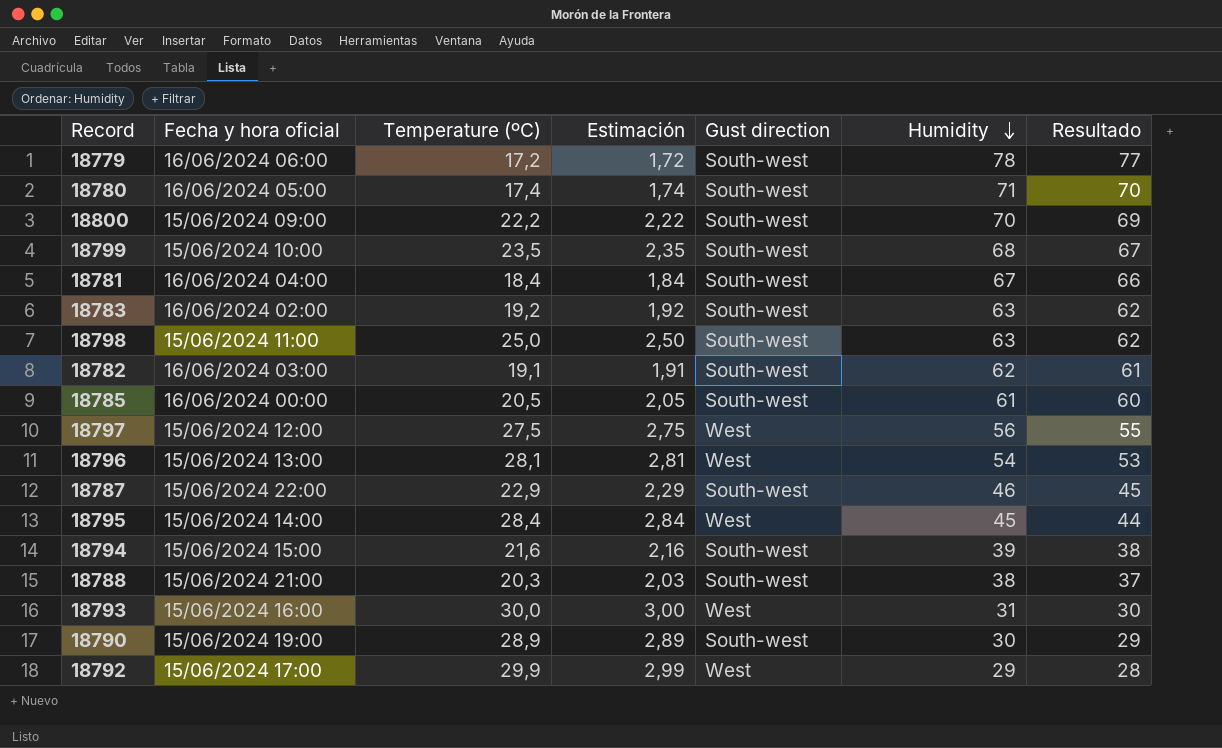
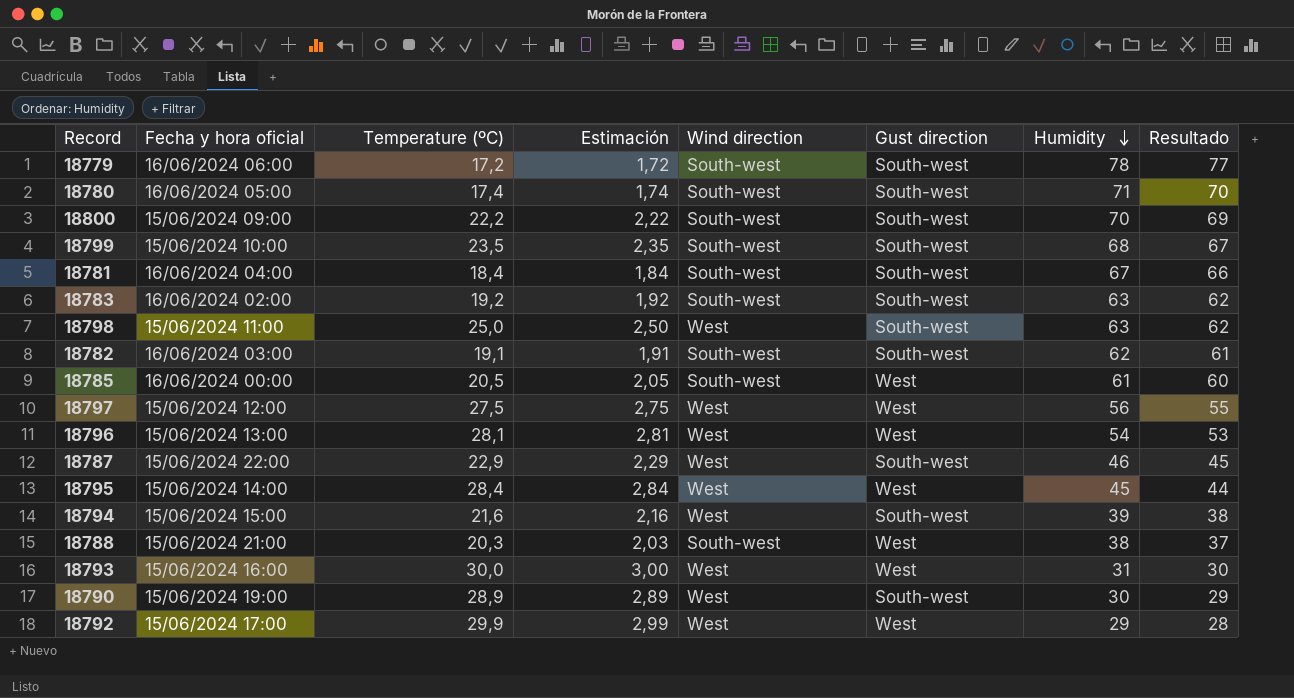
column Wind direction | position: none -> 5
18785 | Gust direction: South-west -> West
18788 | Gust direction: South-west -> West

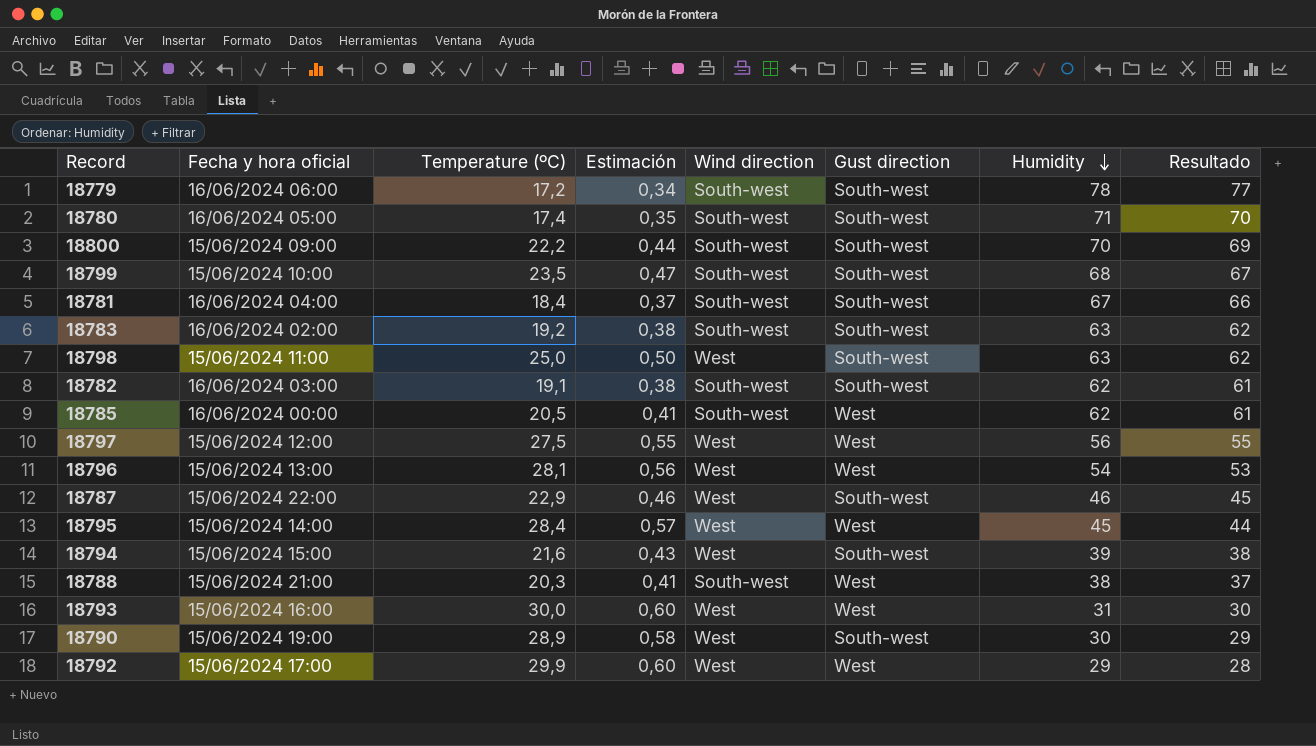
column Estimación | formula: [Temperature (ºC)] * 0,1 -> [Temperature (ºC)] * 0,02
18785 | Humidity: 61 -> 62
18785 | Resultado: 60 -> 61

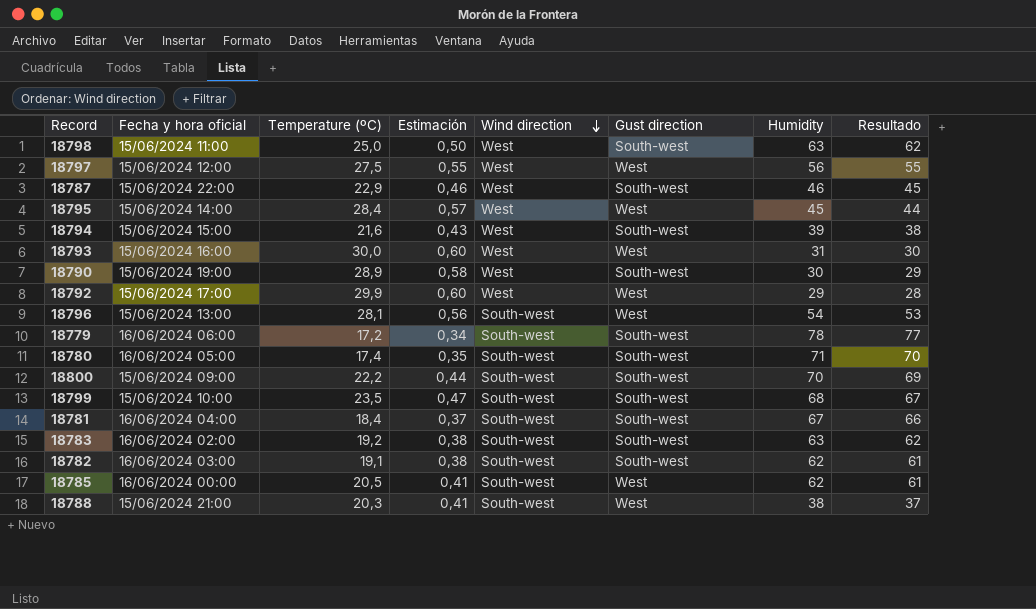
row order: Humidity descending -> Wind direction descending
18796 | Wind direction: West -> South-west

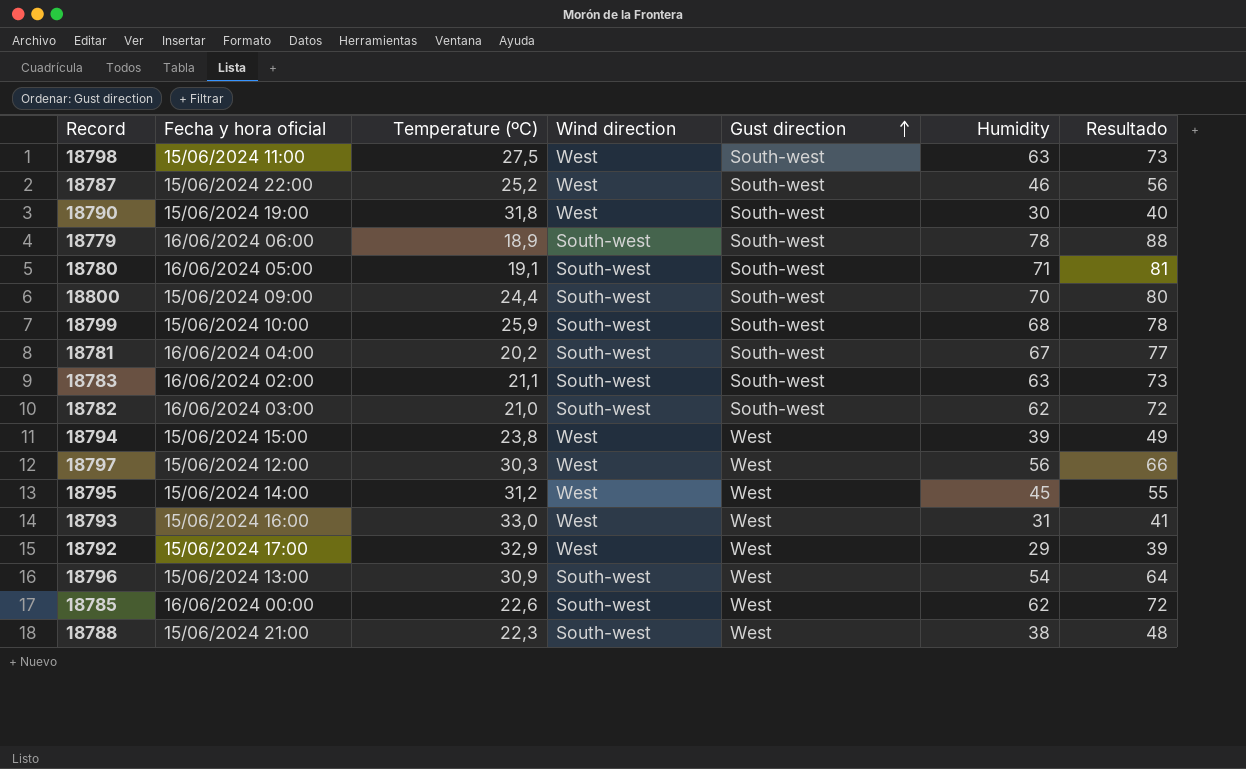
row order: Wind direction descending -> Gust direction ascending
column Estimación | formula: [Temperature (ºC)] * 0,02 -> none
column Resultado | formula: [Humidity] - 1 -> [Humidity] + 10
18798 | Temperature (ºC): 25,0 -> 27,5
18787 | Temperature (ºC): 22,9 -> 25,2
18790 | Temperature (ºC): 28,9 -> 31,8
18779 | Temperature (ºC): 17,2 -> 18,9
18780 | Temperature (ºC): 17,4 -> 19,1
18800 | Temperature (ºC): 22,2 -> 24,4
18799 | Temperature (ºC): 23,5 -> 25,9
18781 | Temperature (ºC): 18,4 -> 20,2
18783 | Temperature (ºC): 19,2 -> 21,1
18782 | Temperature (ºC): 19,1 -> 21,0
18794 | Temperature (ºC): 21,6 -> 23,8
18794 | Gust direction: South-west -> West
18797 | Temperature (ºC): 27,5 -> 30,3
18795 | Temperature (ºC): 28,4 -> 31,2
18793 | Temperature (ºC): 30,0 -> 33,0
18792 | Temperature (ºC): 29,9 -> 32,9
18796 | Temperature (ºC): 28,1 -> 30,9
18785 | Temperature (ºC): 20,5 -> 22,6
18788 | Temperature (ºC): 20,3 -> 22,3

